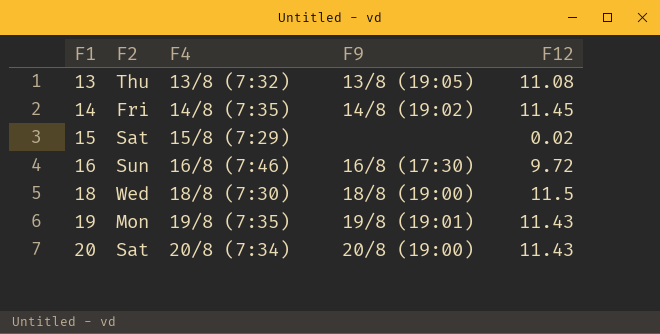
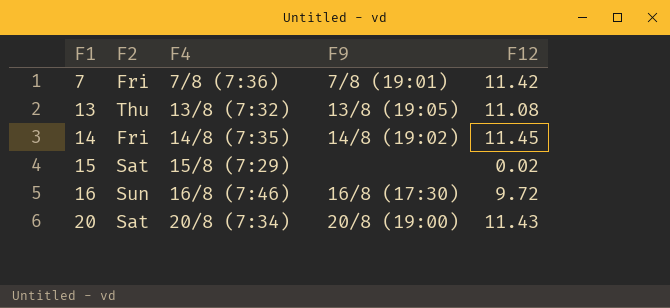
row 18: Wed | 18/8 (7:30) | 18/8 (19:00) | 11.5 -> none
row 19: Mon | 19/8 (7:35) | 19/8 (19:01) | 11.43 -> none
row 7: none -> Fri | 7/8 (7:36) | 7/8 (19:01) | 11.42

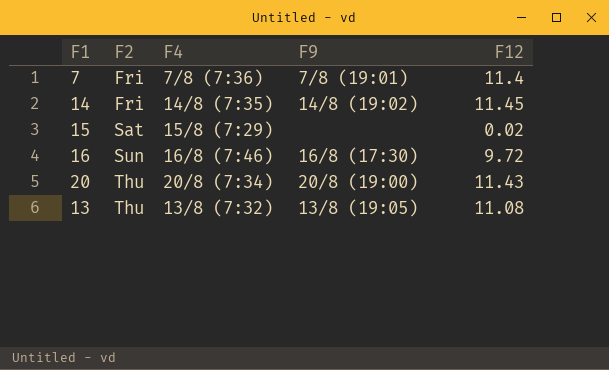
row order: F1 ascending -> F2 ascending
7 | F12: 11.42 -> 11.4
20 | F2: Sat -> Thu

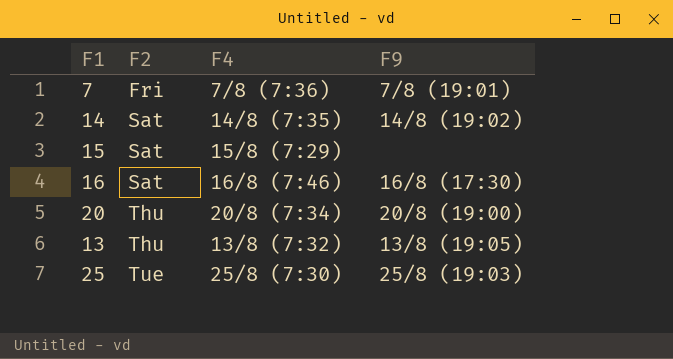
column F12 | position: 5 -> none
14 | F2: Fri -> Sat
16 | F2: Sun -> Sat
row 25: none -> Tue | 25/8 (7:30) | 25/8 (19:03)

